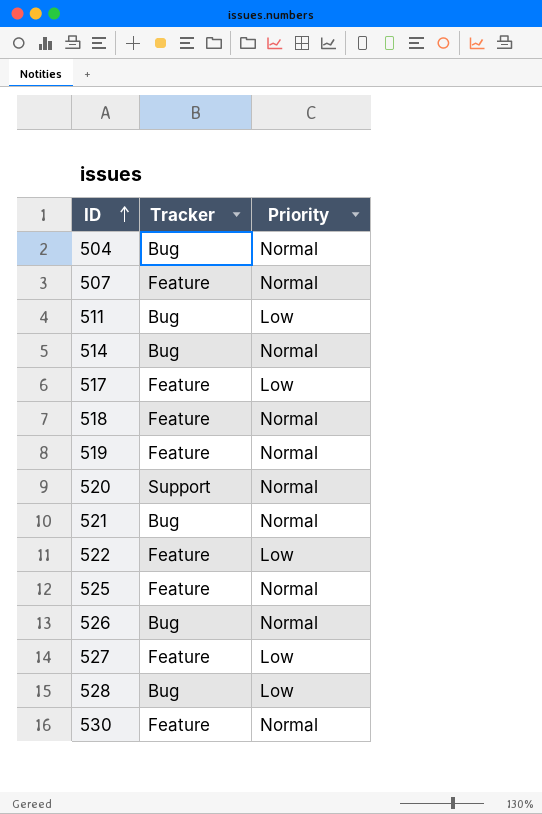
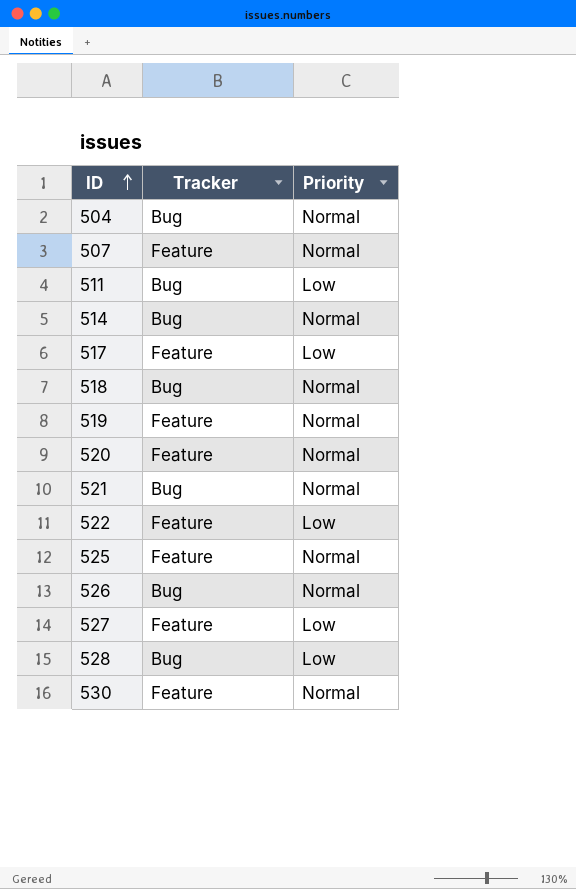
518 | Tracker: Feature -> Bug
520 | Tracker: Support -> Feature

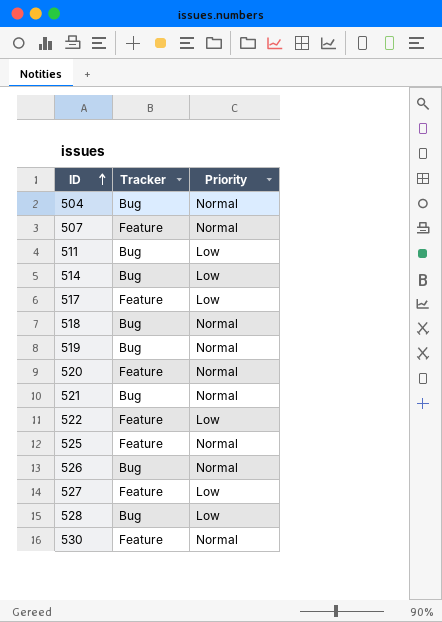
514 | Priority: Normal -> Low
519 | Tracker: Feature -> Bug

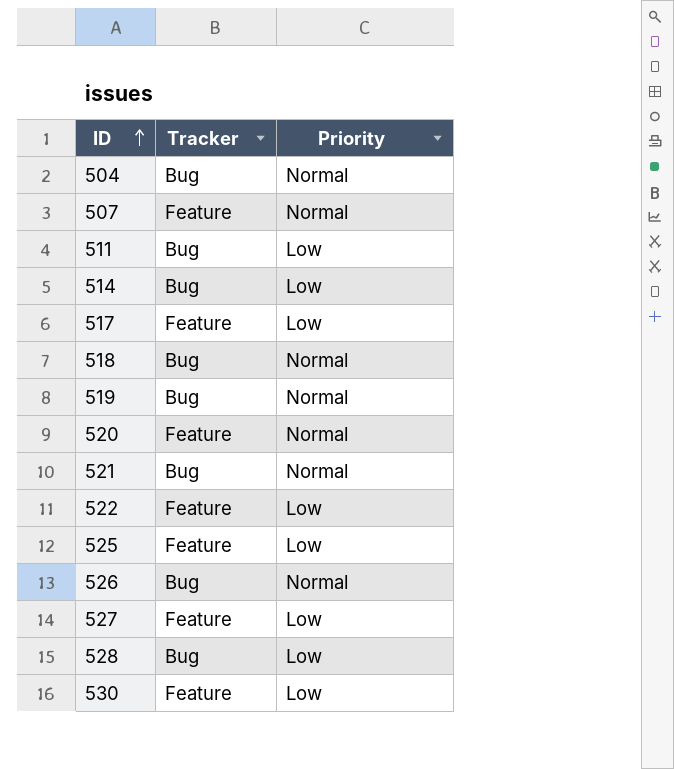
525 | Priority: Normal -> Low
530 | Priority: Normal -> Low

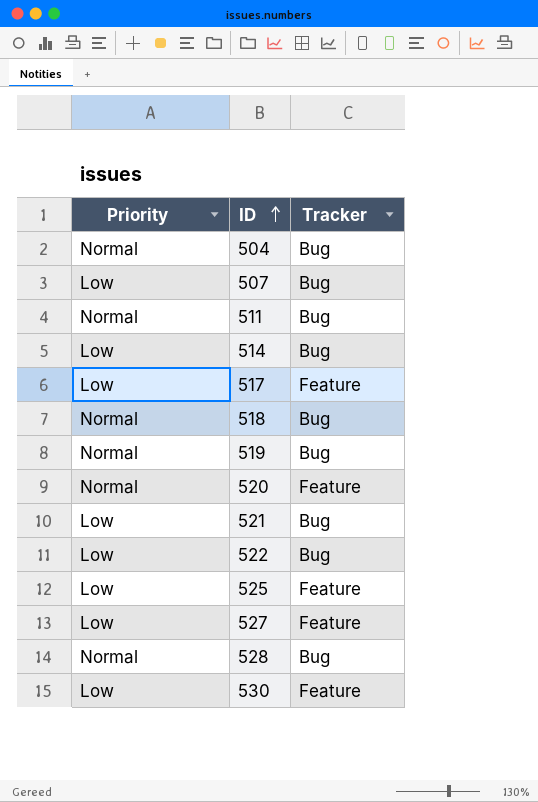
column Priority | position: 3 -> 1
row 526: Bug | Normal -> none
507 | Priority: Normal -> Low
507 | Tracker: Feature -> Bug
511 | Priority: Low -> Normal
521 | Priority: Normal -> Low
522 | Tracker: Feature -> Bug
528 | Priority: Low -> Normal

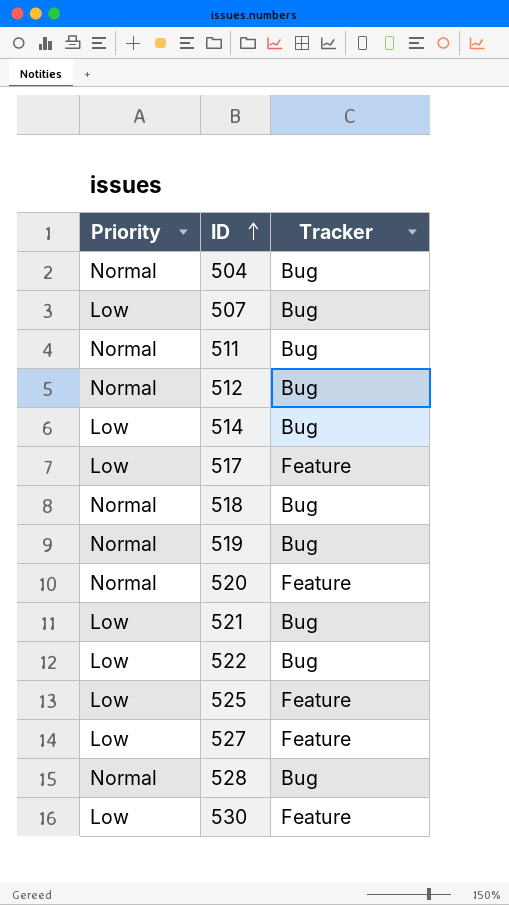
row 512: none -> Normal | Bug

